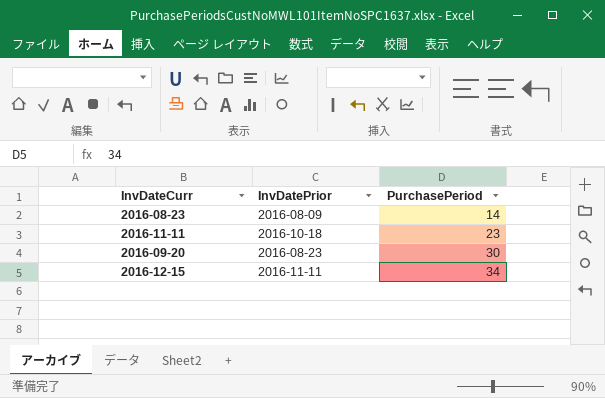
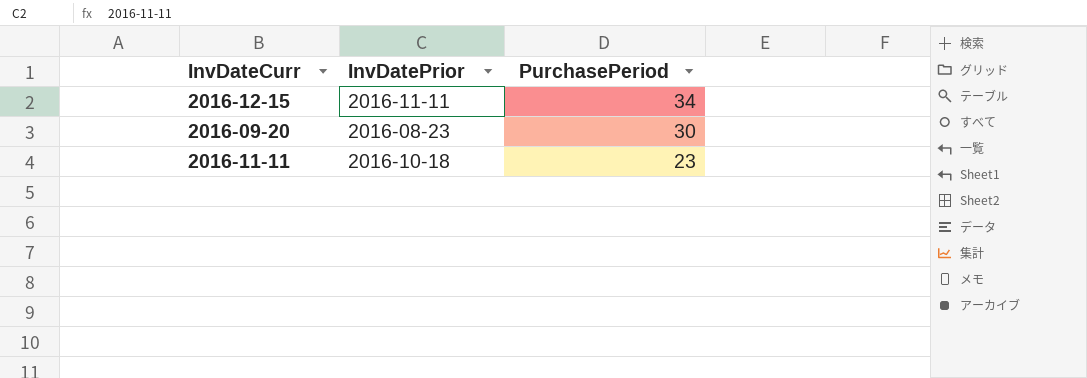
row order: PurchasePeriod ascending -> PurchasePeriod descending
row 2016-08-23: 2016-08-09 | 14 -> none

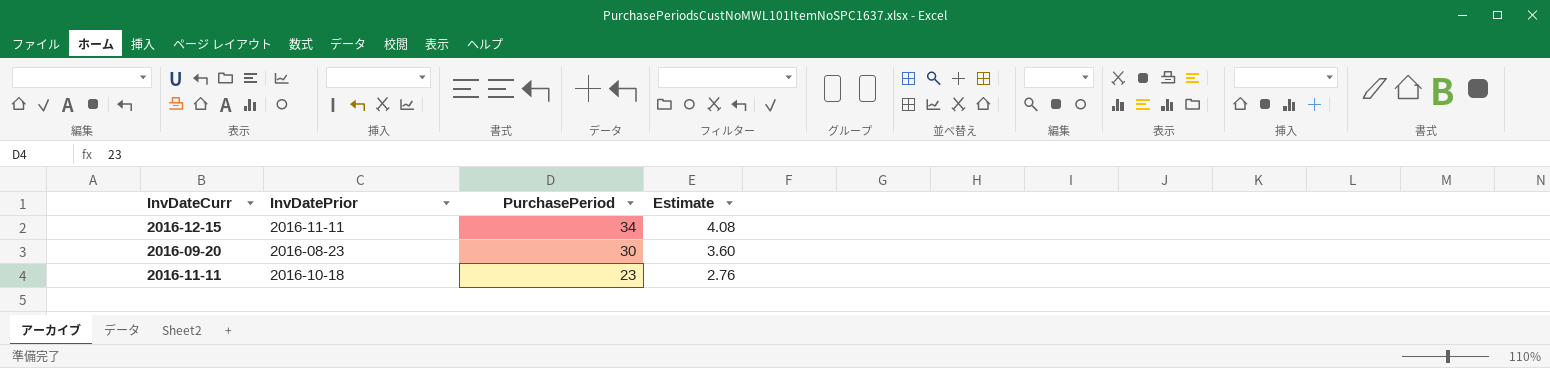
column Estimate | formula: none -> [PurchasePeriod] * 0.12

